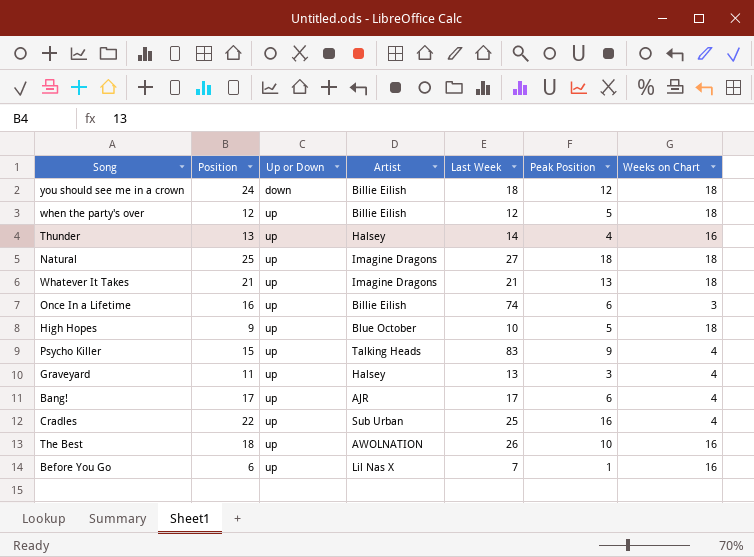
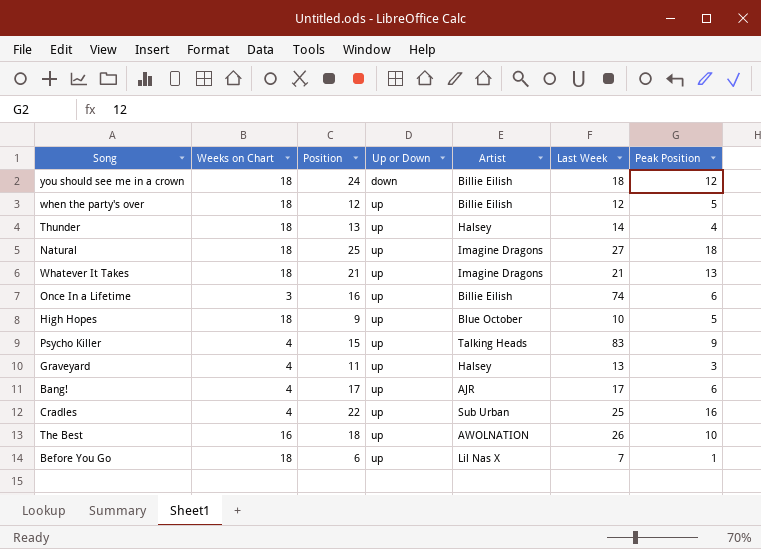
column Weeks on Chart | position: 7 -> 2
Thunder | Weeks on Chart: 16 -> 18
Before You Go | Weeks on Chart: 16 -> 18

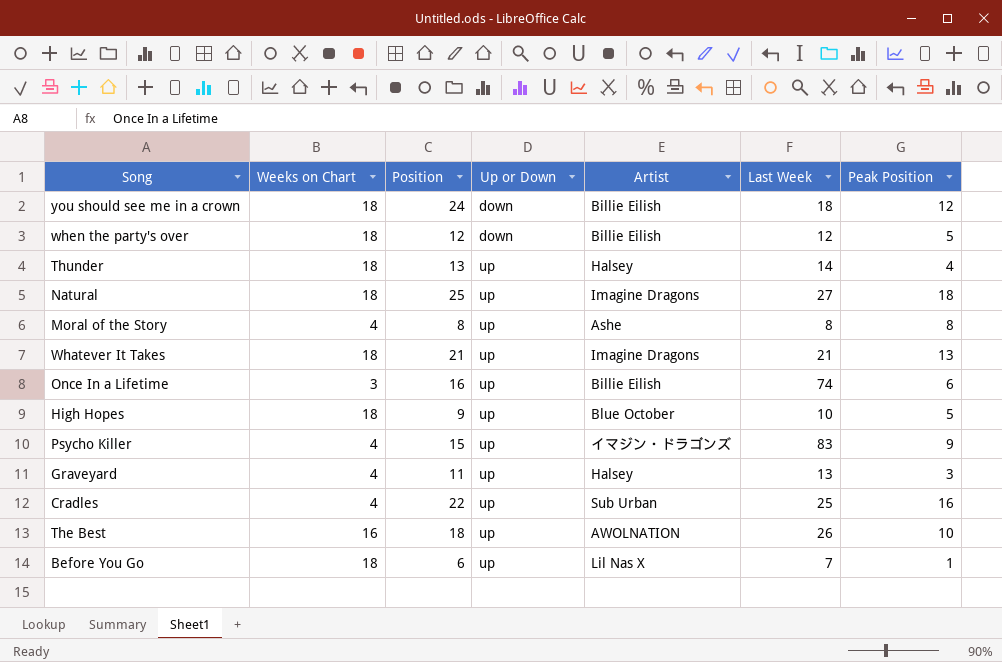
row Bang!: 4 | 17 | up | AJR | 17 | 6 -> none
when the party's over | Up or Down: up -> down
row Moral of the Story: none -> 4 | 8 | up | Ashe | 8 | 8
Psycho Killer | Artist: Talking Heads -> イマジン・ドラゴンズ

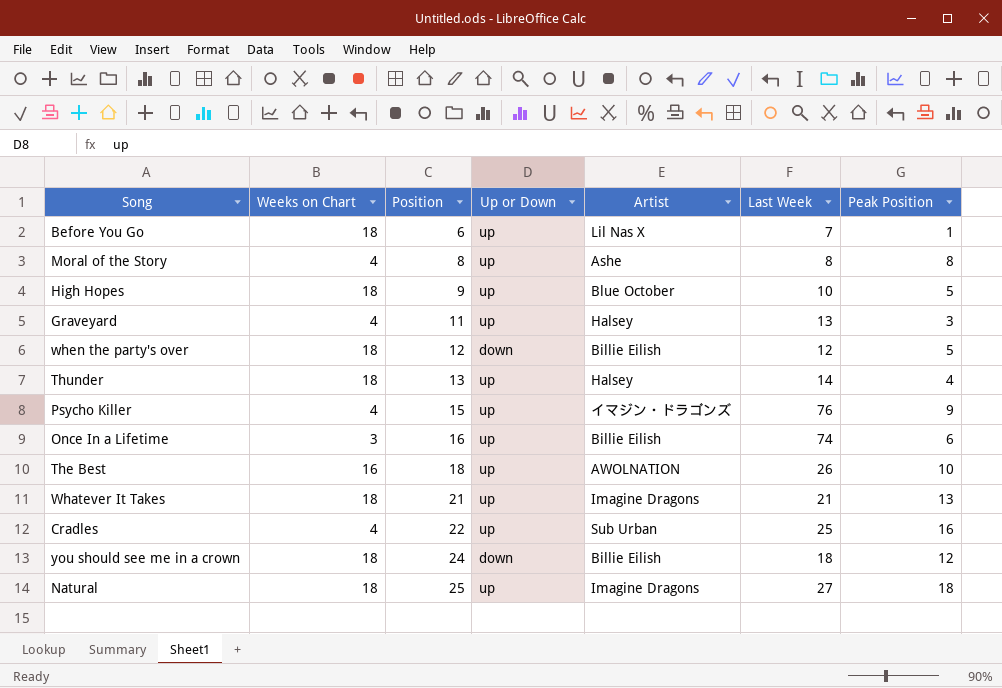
row order: Up or Down ascending -> Position ascending
Psycho Killer | Last Week: 83 -> 76

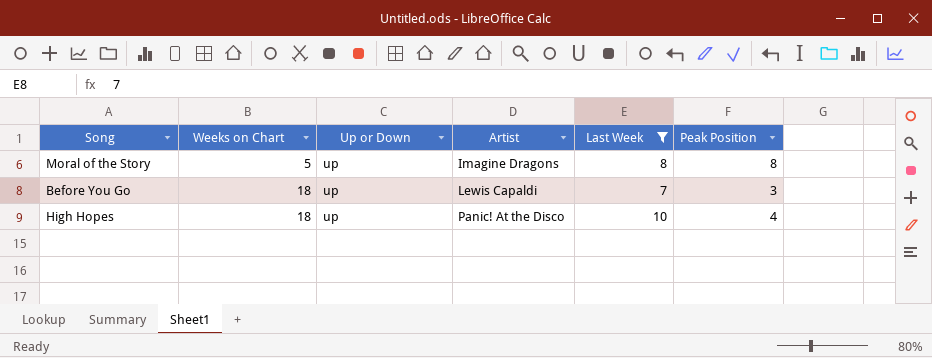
filter: none -> Last Week <= 10
row order: Position ascending -> Weeks on Chart ascending
column Position | position: 3 -> none
Moral of the Story | Weeks on Chart: 4 -> 5
Moral of the Story | Artist: Ashe -> Imagine Dragons
Before You Go | Artist: Lil Nas X -> Lewis Capaldi
Before You Go | Peak Position: 1 -> 3
High Hopes | Artist: Blue October -> Panic! At the Disco
High Hopes | Peak Position: 5 -> 4

